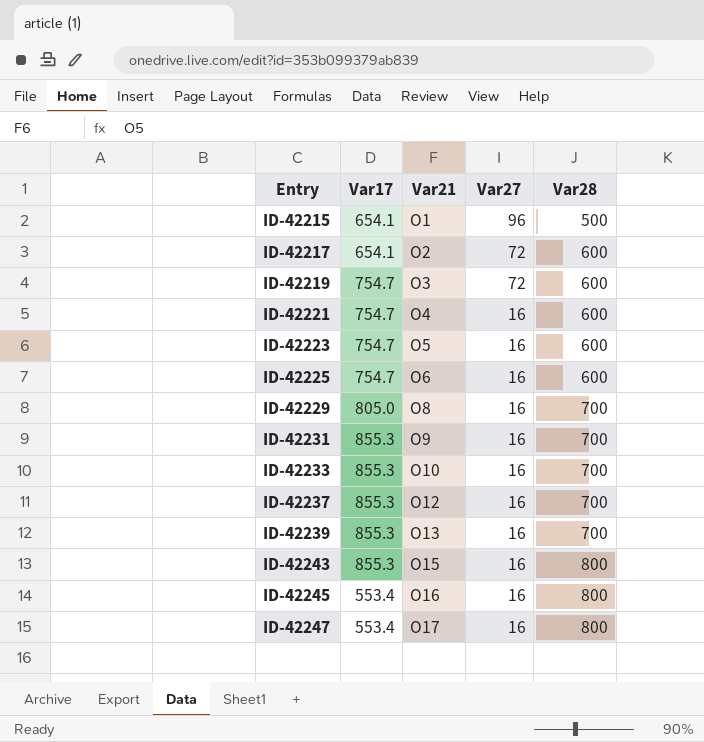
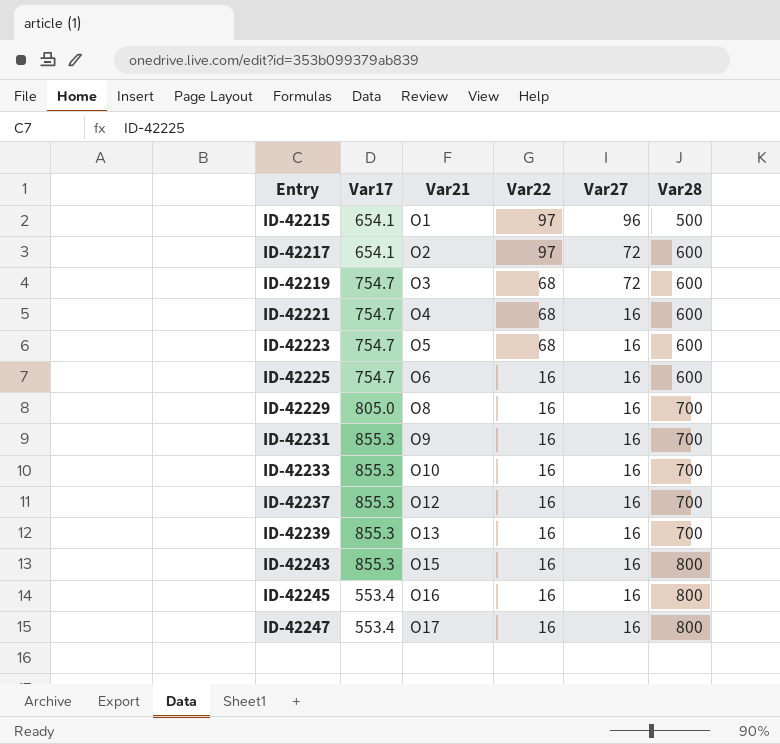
column Var22 | position: none -> 4

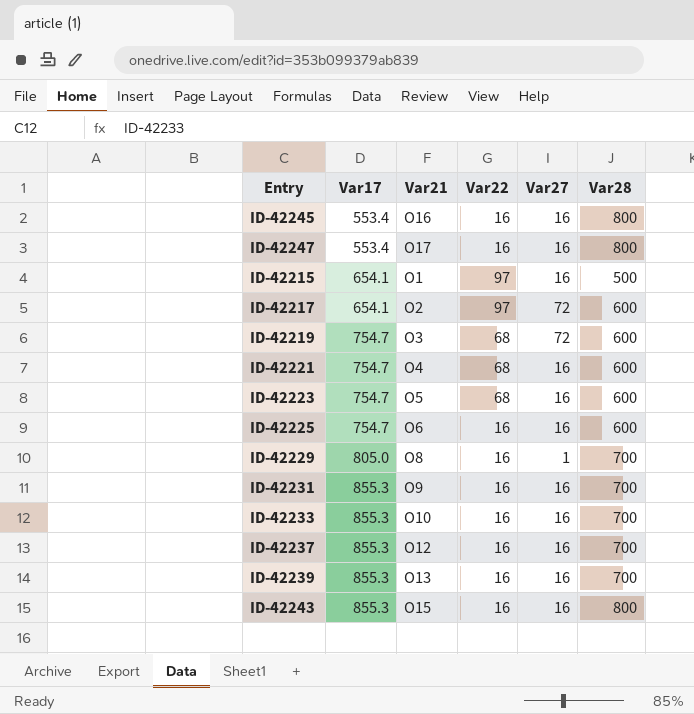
row order: Entry ascending -> Var17 ascending
ID-42215 | Var27: 96 -> 16
ID-42229 | Var27: 16 -> 1

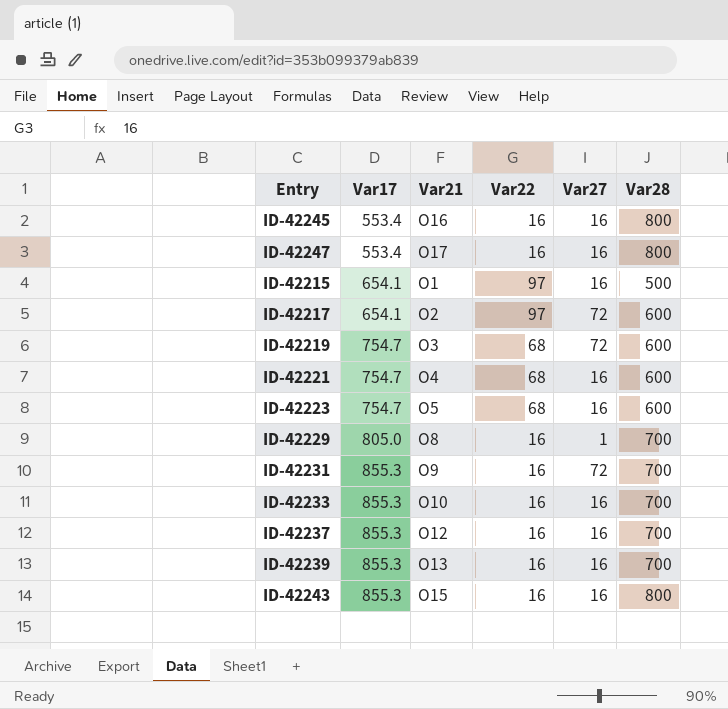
row ID-42225: 754.7 | O6 | 16 | 16 | 600 -> none
ID-42231 | Var27: 16 -> 72

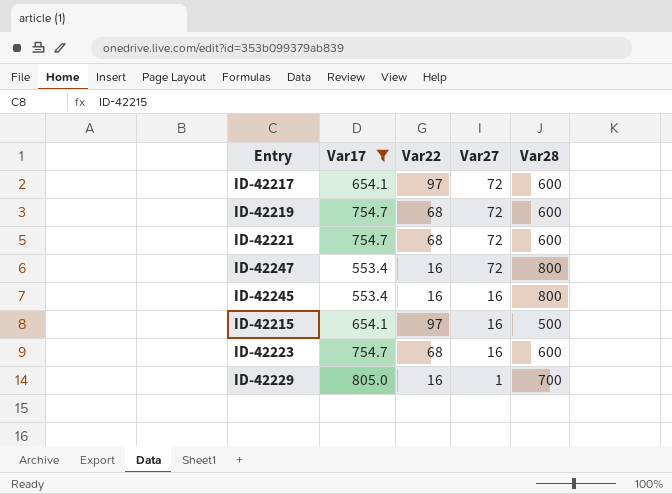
filter: none -> Var17 != 855.3
row order: Var17 ascending -> Var27 descending
column Var21 | position: 3 -> none
ID-42221 | Var27: 16 -> 72
ID-42247 | Var27: 16 -> 72

